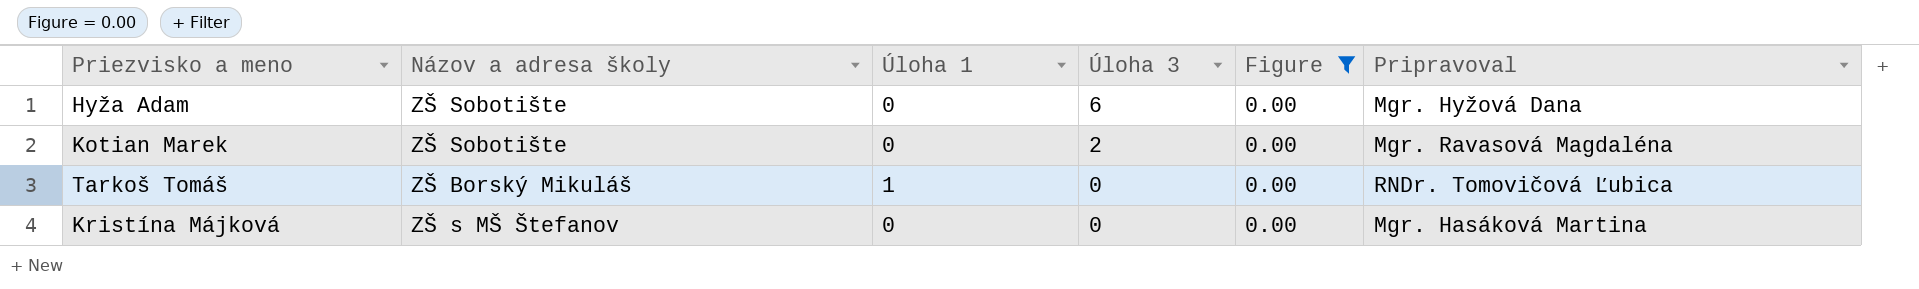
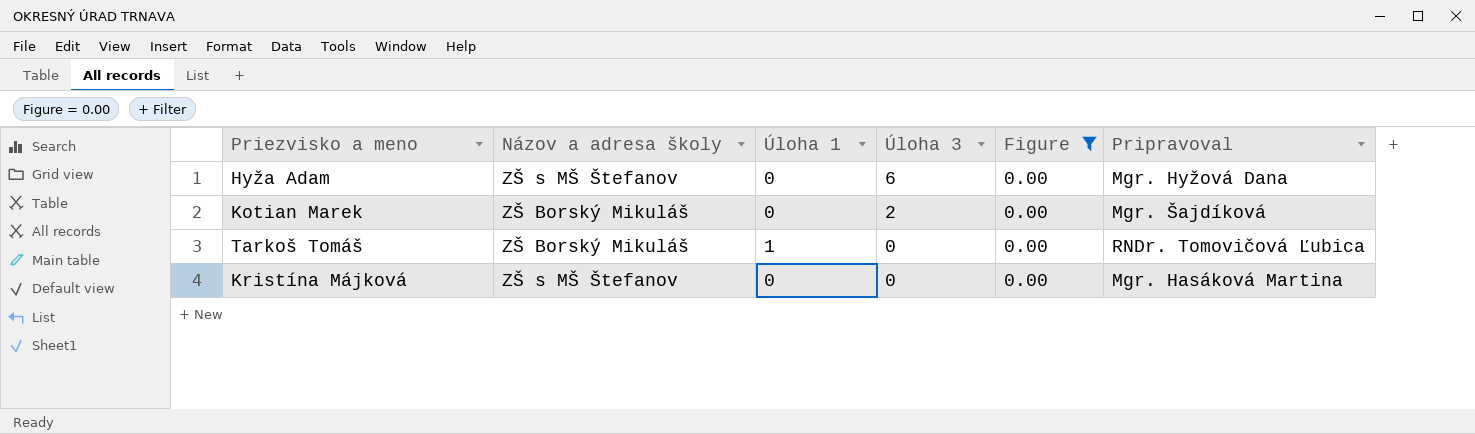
Hyža Adam | Názov a adresa školy: ZŠ Sobotište -> ZŠ s MŠ Štefanov
Kotian Marek | Názov a adresa školy: ZŠ Sobotište -> ZŠ Borský Mikuláš
Kotian Marek | Pripravoval: Mgr. Ravasová Magdaléna -> Mgr. Šajdíková

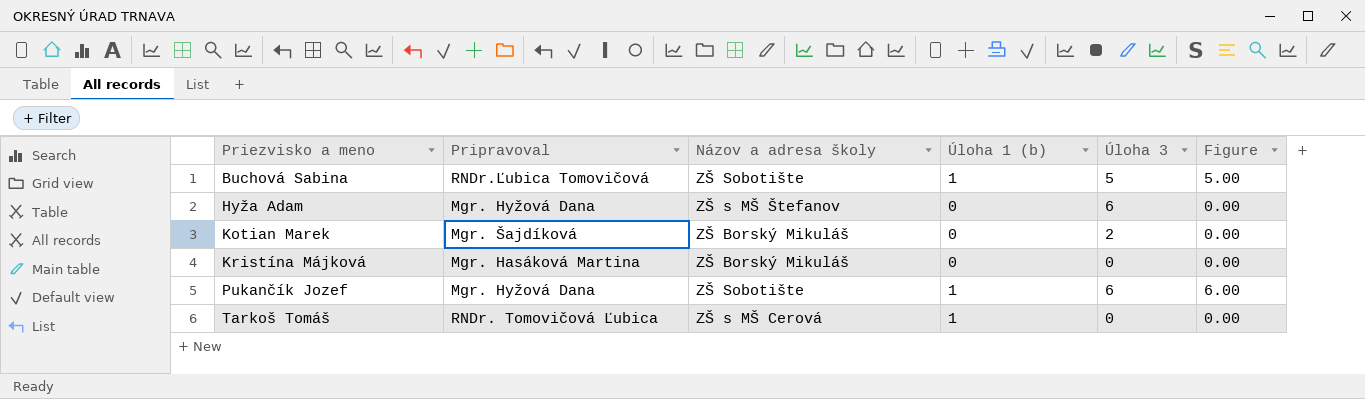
filter: Figure = 0.00 -> none
row order: Úloha 3 descending -> Priezvisko a meno ascending
column Pripravoval | position: 6 -> 2
column name: Úloha 1 -> Úloha 1 (b)
Kristína Májková | Názov a adresa školy: ZŠ s MŠ Štefanov -> ZŠ Borský Mikuláš
Tarkoš Tomáš | Názov a adresa školy: ZŠ Borský Mikuláš -> ZŠ s MŠ Cerová

